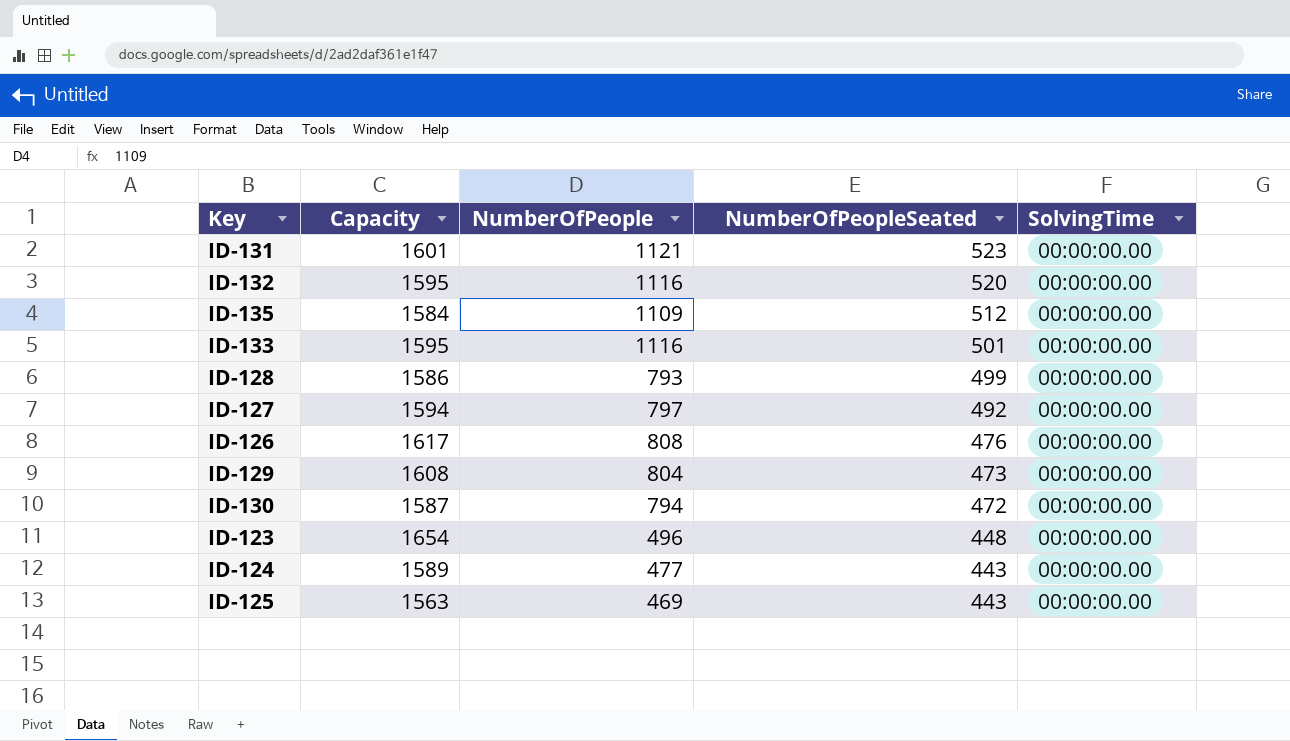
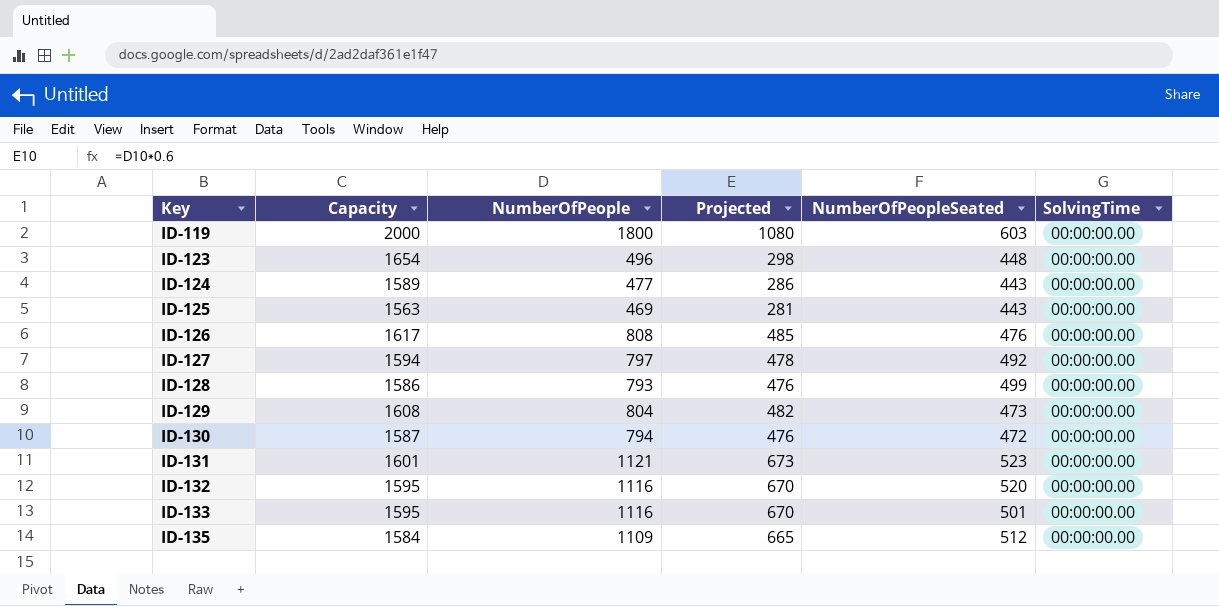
row order: NumberOfPeopleSeated descending -> Key ascending
column Projected | formula: none -> [NumberOfPeople] * 0.6
row ID-119: none -> 2000 | 1800 | 1080 | 603 | 00:00:00.00

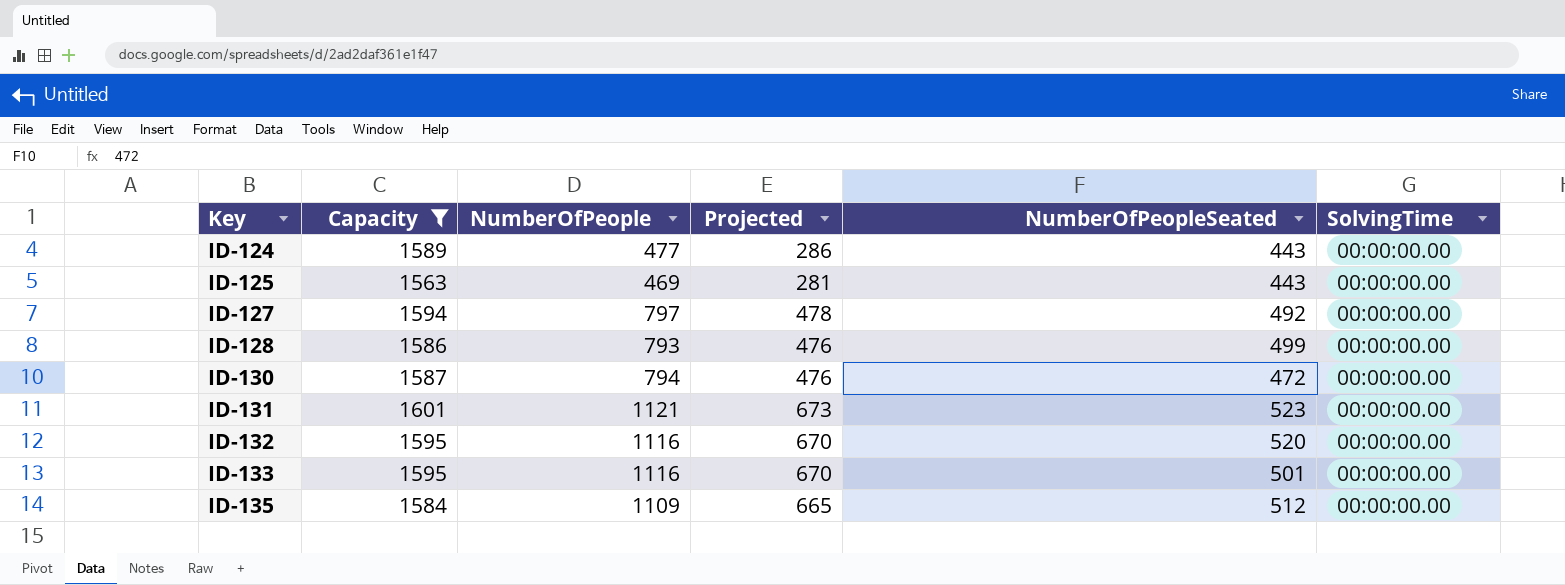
filter: none -> Capacity <= 1601

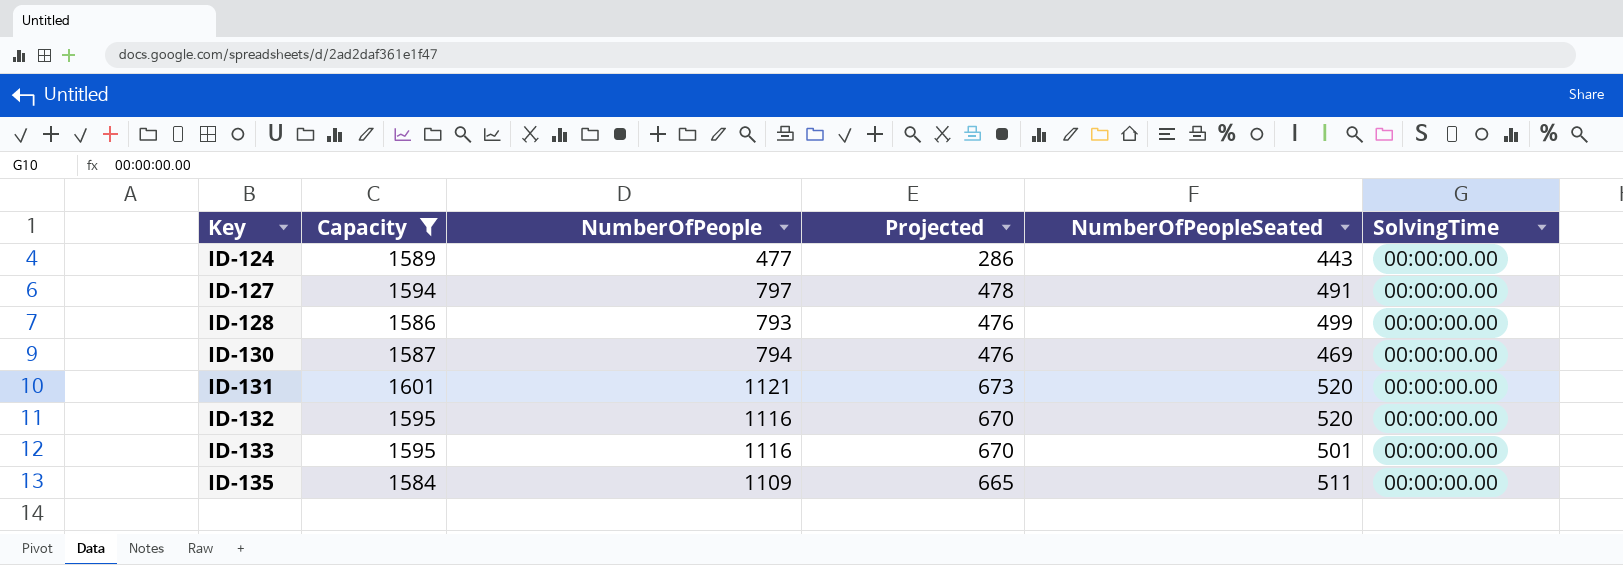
row ID-125: 1563 | 469 | 281 | 443 | 00:00:00.00 -> none
ID-127 | NumberOfPeopleSeated: 492 -> 491
ID-130 | NumberOfPeopleSeated: 472 -> 469
ID-131 | NumberOfPeopleSeated: 523 -> 520
ID-135 | NumberOfPeopleSeated: 512 -> 511

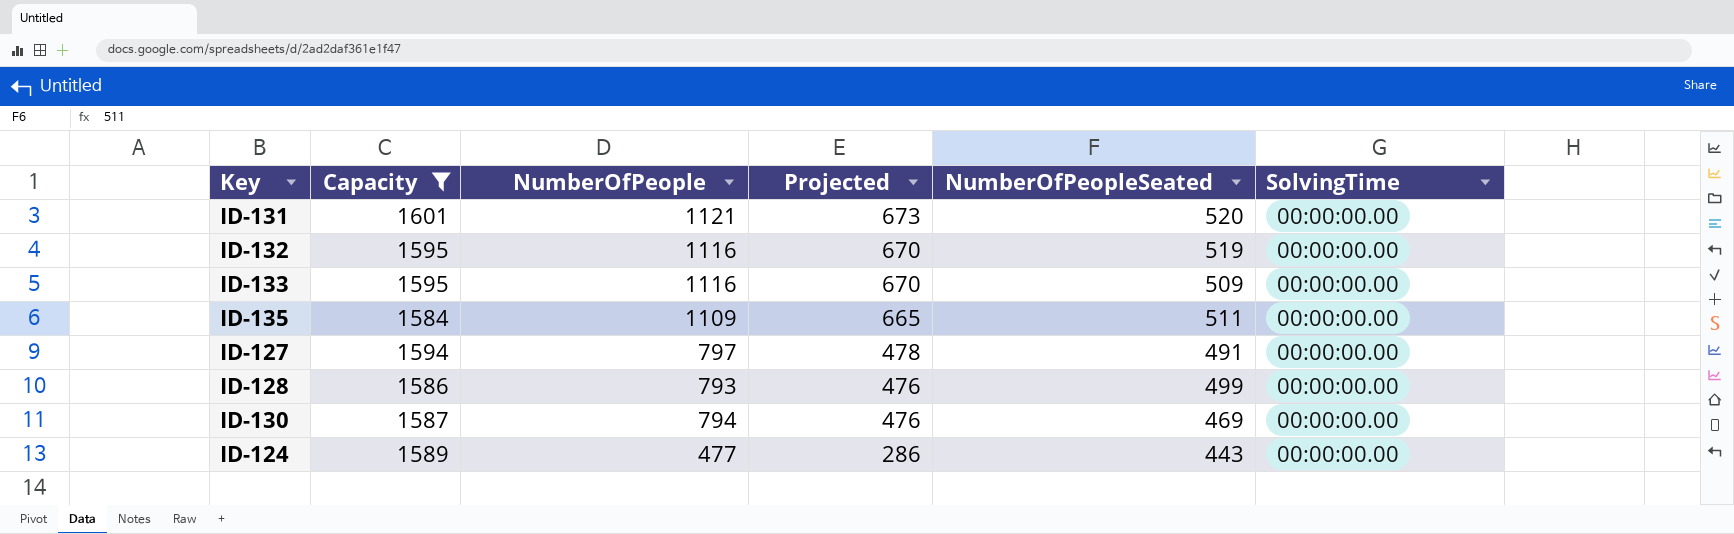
row order: Key ascending -> Projected descending
ID-132 | NumberOfPeopleSeated: 520 -> 519
ID-133 | NumberOfPeopleSeated: 501 -> 509

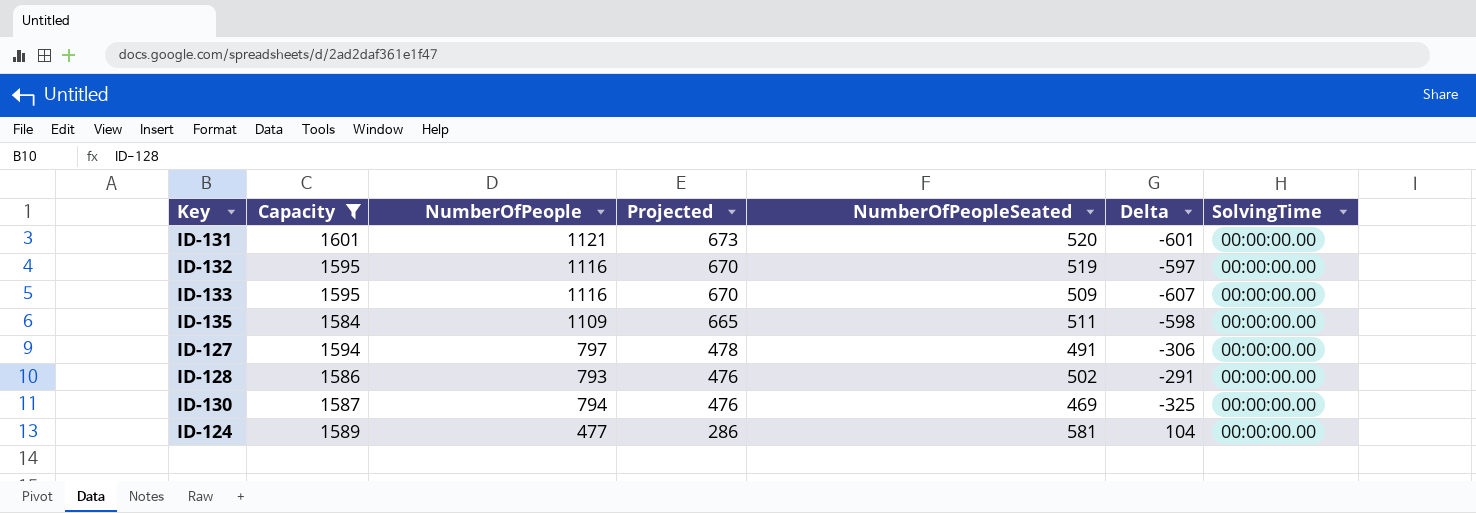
column Delta | formula: none -> [NumberOfPeopleSeated] - [NumberOfPeople]
ID-128 | NumberOfPeopleSeated: 499 -> 502
ID-124 | NumberOfPeopleSeated: 443 -> 581

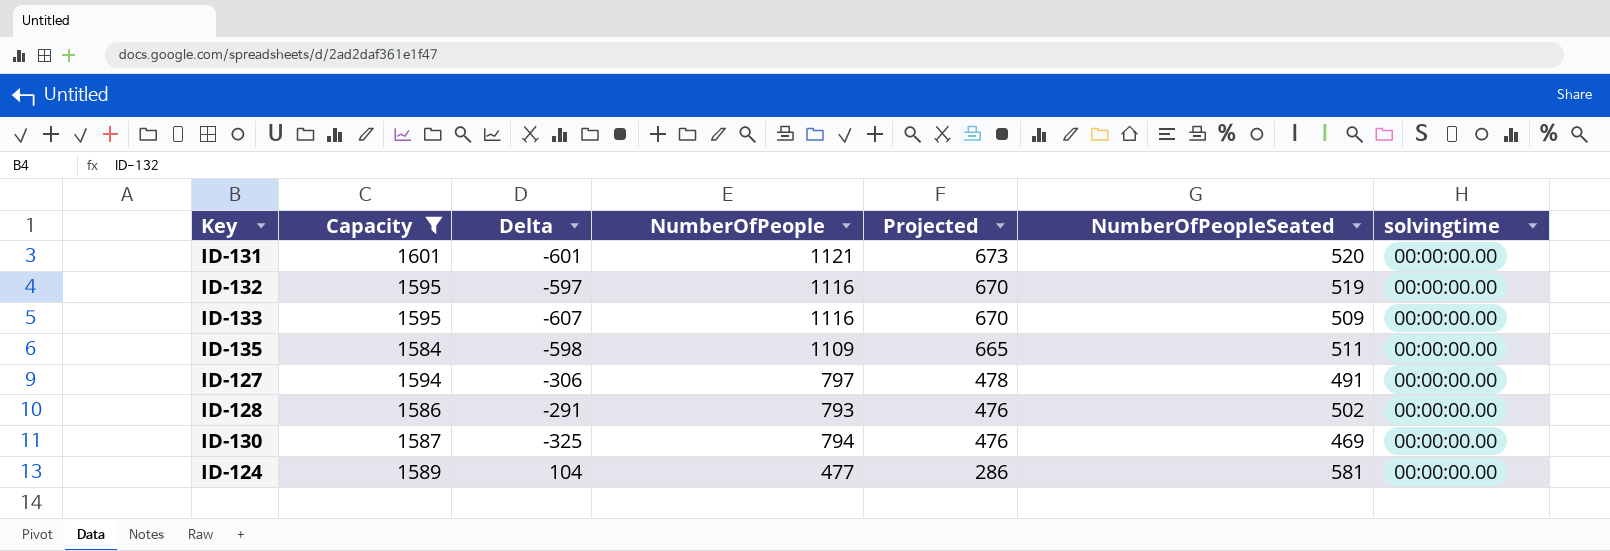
column Delta | position: 6 -> 3
column name: SolvingTime -> solvingtime

